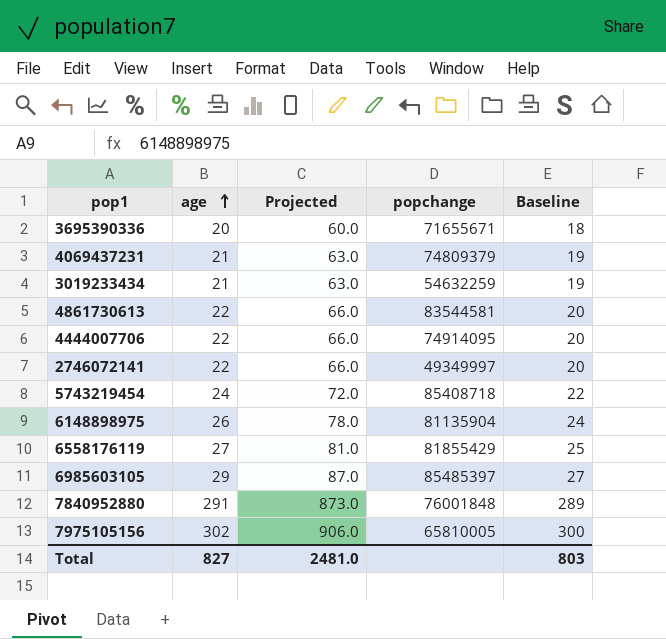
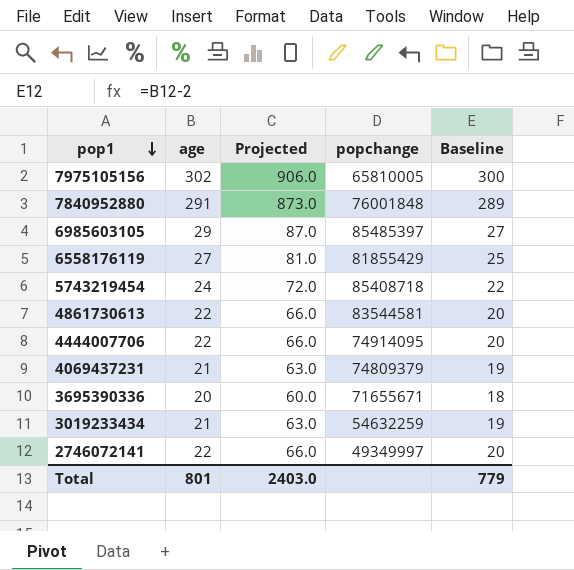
row order: age ascending -> pop1 descending
row 6148898975: 26 | 78.0 | 81135904 | 24 -> none
Total | age: 827 -> 801
Total | Projected: 2481.0 -> 2403.0
Total | Baseline: 803 -> 779

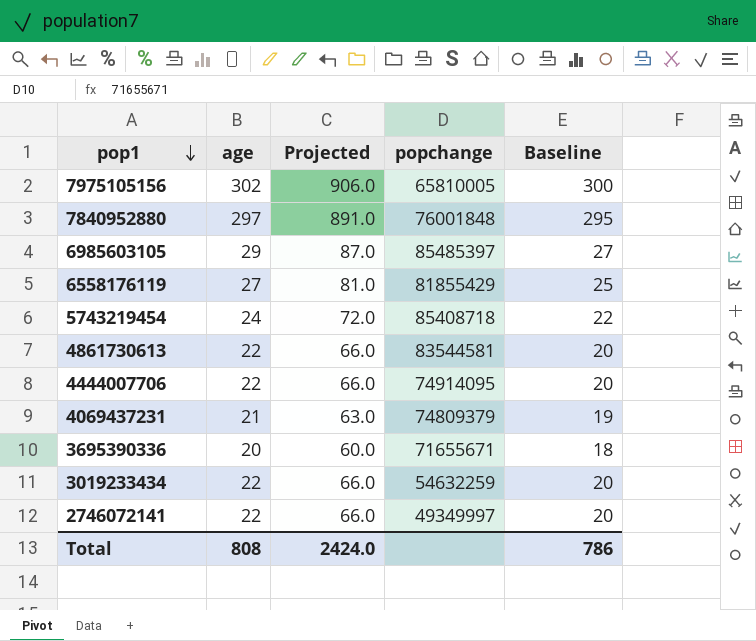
7840952880 | age: 291 -> 297
7840952880 | Projected: 873.0 -> 891.0
7840952880 | Baseline: 289 -> 295
3019233434 | age: 21 -> 22
3019233434 | Projected: 63.0 -> 66.0
3019233434 | Baseline: 19 -> 20
Total | age: 801 -> 808
Total | Projected: 2403.0 -> 2424.0
Total | Baseline: 779 -> 786

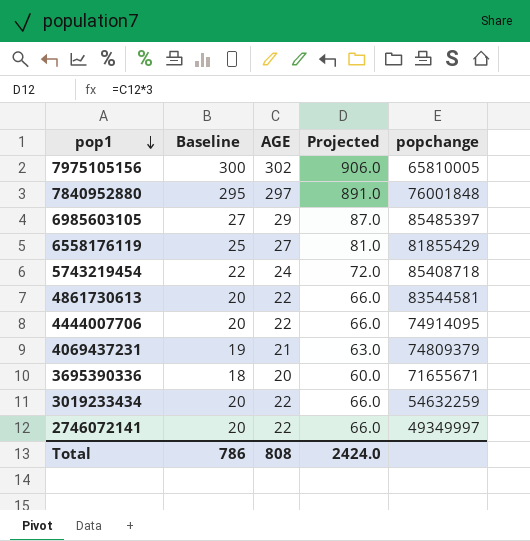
column Baseline | position: 5 -> 2
column name: age -> AGE

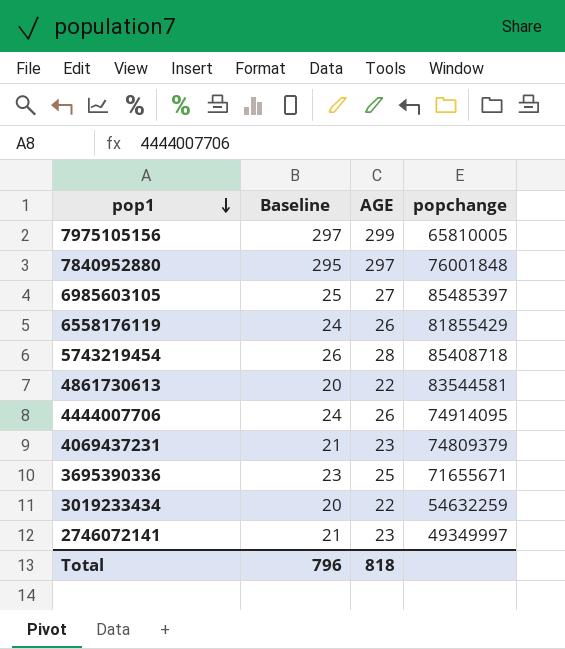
column Projected | formula: [AGE] * 3 -> none
7975105156 | Baseline: 300 -> 297
7975105156 | AGE: 302 -> 299
6985603105 | Baseline: 27 -> 25
6985603105 | AGE: 29 -> 27
6558176119 | Baseline: 25 -> 24
6558176119 | AGE: 27 -> 26
5743219454 | Baseline: 22 -> 26
5743219454 | AGE: 24 -> 28
4444007706 | Baseline: 20 -> 24
4444007706 | AGE: 22 -> 26
4069437231 | Baseline: 19 -> 21
4069437231 | AGE: 21 -> 23
3695390336 | Baseline: 18 -> 23
3695390336 | AGE: 20 -> 25
2746072141 | Baseline: 20 -> 21
2746072141 | AGE: 22 -> 23
Total | Baseline: 786 -> 796
Total | AGE: 808 -> 818

